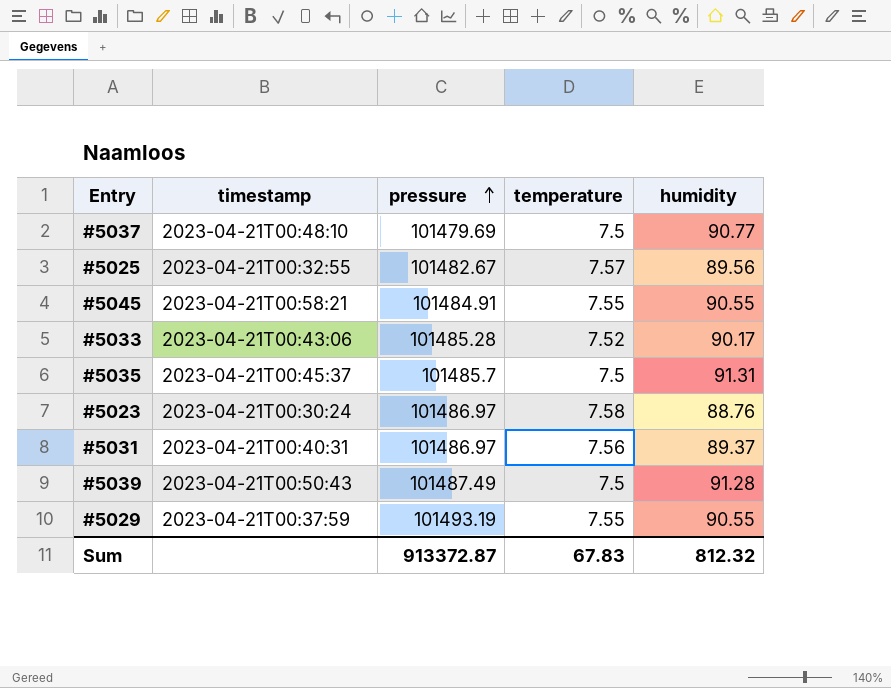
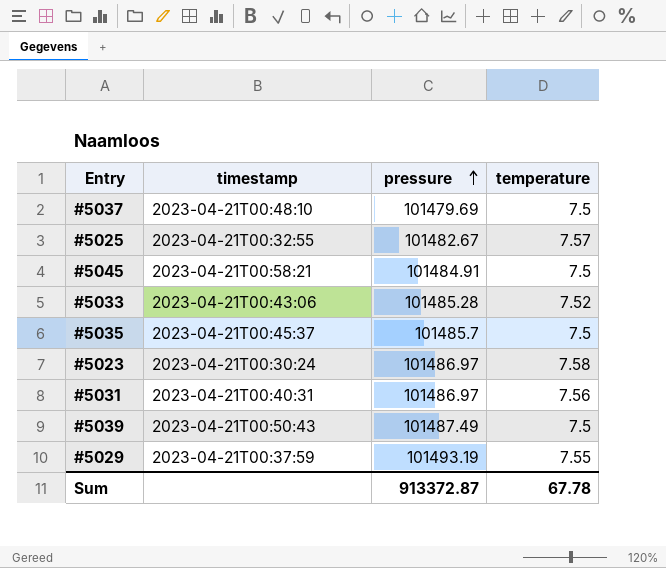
column humidity | position: 5 -> none
#5045 | temperature: 7.55 -> 7.5
Sum | temperature: 67.83 -> 67.78

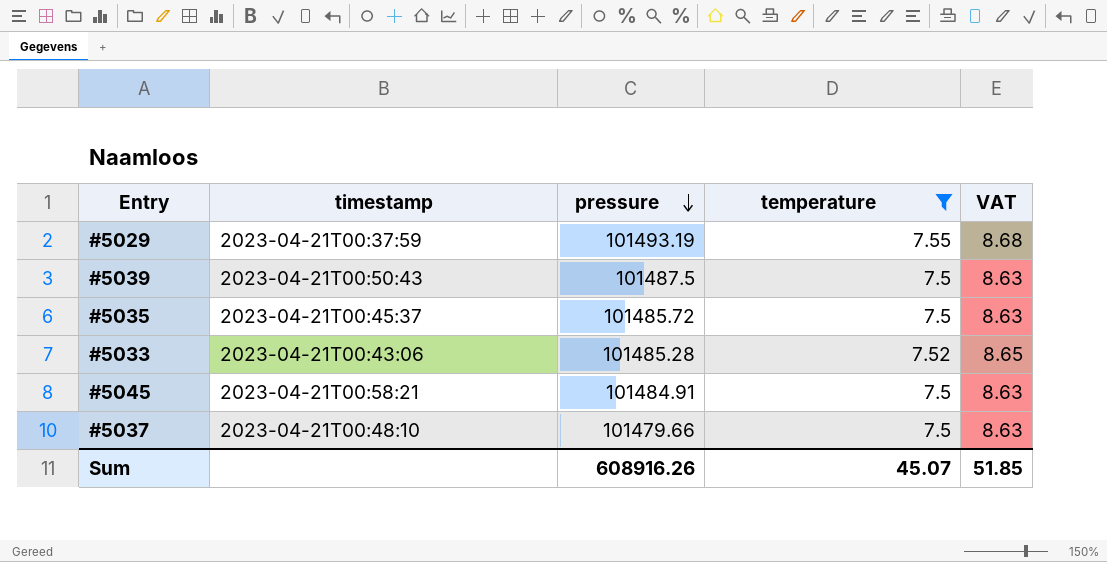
filter: none -> temperature <= 7.55
row order: pressure ascending -> pressure descending
column VAT | formula: none -> [temperature] * 1.15
#5039 | pressure: 101487.49 -> 101487.5
#5035 | pressure: 101485.7 -> 101485.72
#5037 | pressure: 101479.69 -> 101479.66
Sum | pressure: 913372.87 -> 608916.26
Sum | temperature: 67.78 -> 45.07

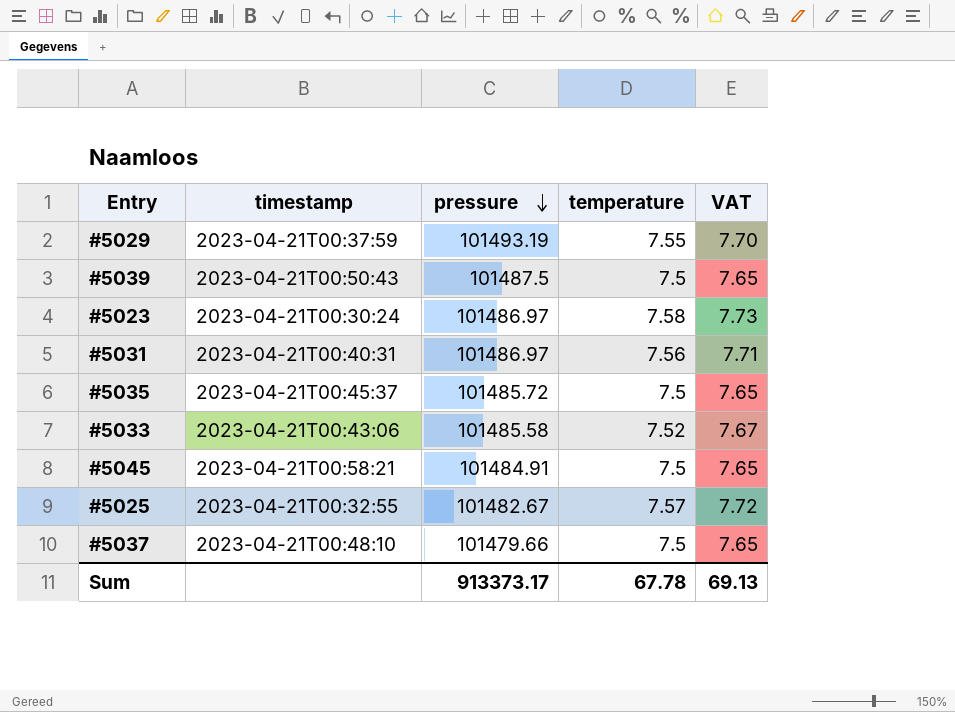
filter: temperature <= 7.55 -> none
column VAT | formula: [temperature] * 1.15 -> [temperature] * 1.02
#5033 | pressure: 101485.28 -> 101485.58
Sum | pressure: 608916.26 -> 913373.17
Sum | temperature: 45.07 -> 67.78
Sum | VAT: 51.85 -> 69.13

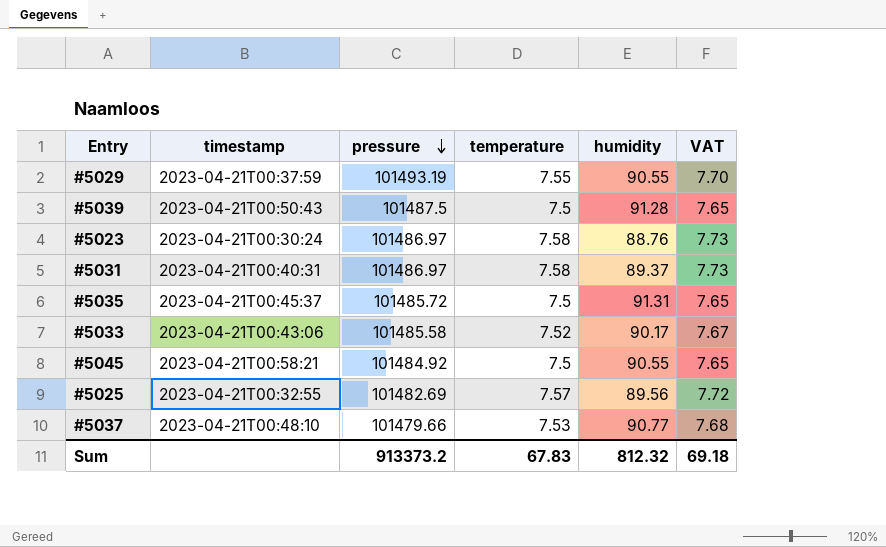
column humidity | position: none -> 5
#5031 | temperature: 7.56 -> 7.58
#5031 | VAT: 7.71 -> 7.73
#5045 | pressure: 101484.91 -> 101484.92
#5025 | pressure: 101482.67 -> 101482.69
#5037 | temperature: 7.5 -> 7.53
#5037 | VAT: 7.65 -> 7.68
Sum | pressure: 913373.17 -> 913373.2
Sum | temperature: 67.78 -> 67.83
Sum | VAT: 69.13 -> 69.18

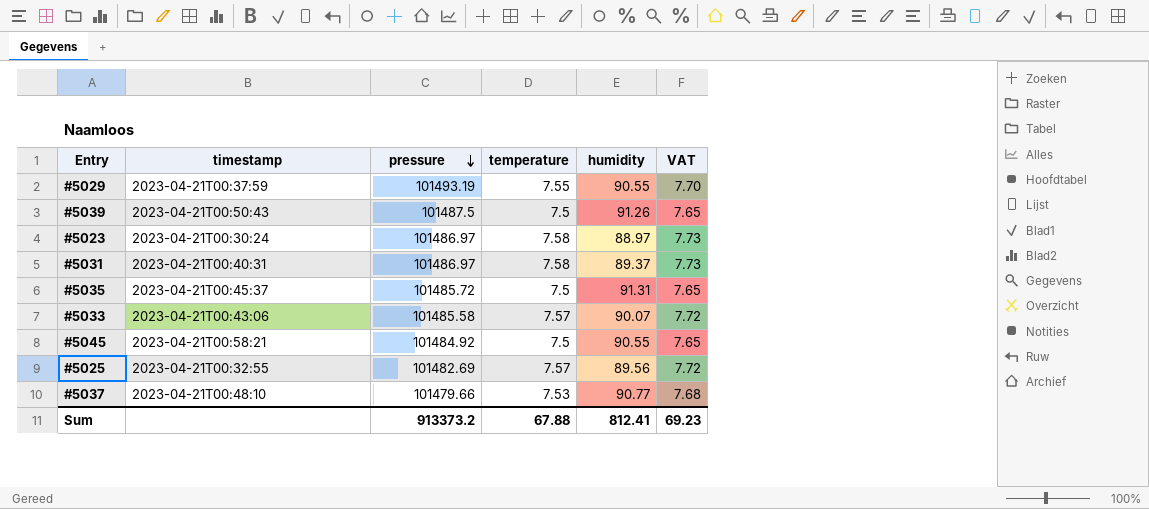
#5039 | humidity: 91.28 -> 91.26
#5023 | humidity: 88.76 -> 88.97
#5033 | temperature: 7.52 -> 7.57
#5033 | humidity: 90.17 -> 90.07
#5033 | VAT: 7.67 -> 7.72
Sum | temperature: 67.83 -> 67.88
Sum | humidity: 812.32 -> 812.41
Sum | VAT: 69.18 -> 69.23

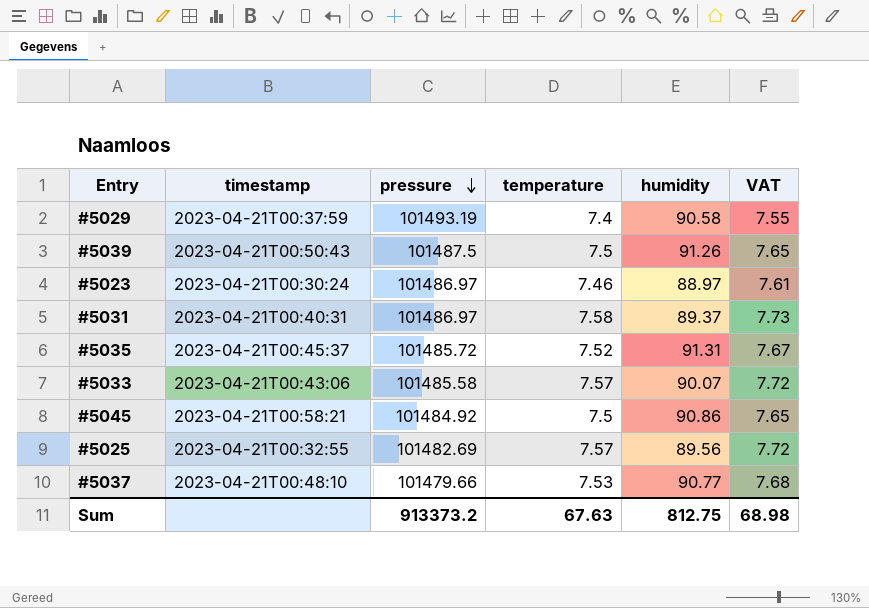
#5029 | temperature: 7.55 -> 7.4
#5029 | humidity: 90.55 -> 90.58
#5029 | VAT: 7.70 -> 7.55
#5023 | temperature: 7.58 -> 7.46
#5023 | VAT: 7.73 -> 7.61
#5035 | temperature: 7.5 -> 7.52
#5035 | VAT: 7.65 -> 7.67
#5045 | humidity: 90.55 -> 90.86
Sum | temperature: 67.88 -> 67.63
Sum | humidity: 812.41 -> 812.75
Sum | VAT: 69.23 -> 68.98

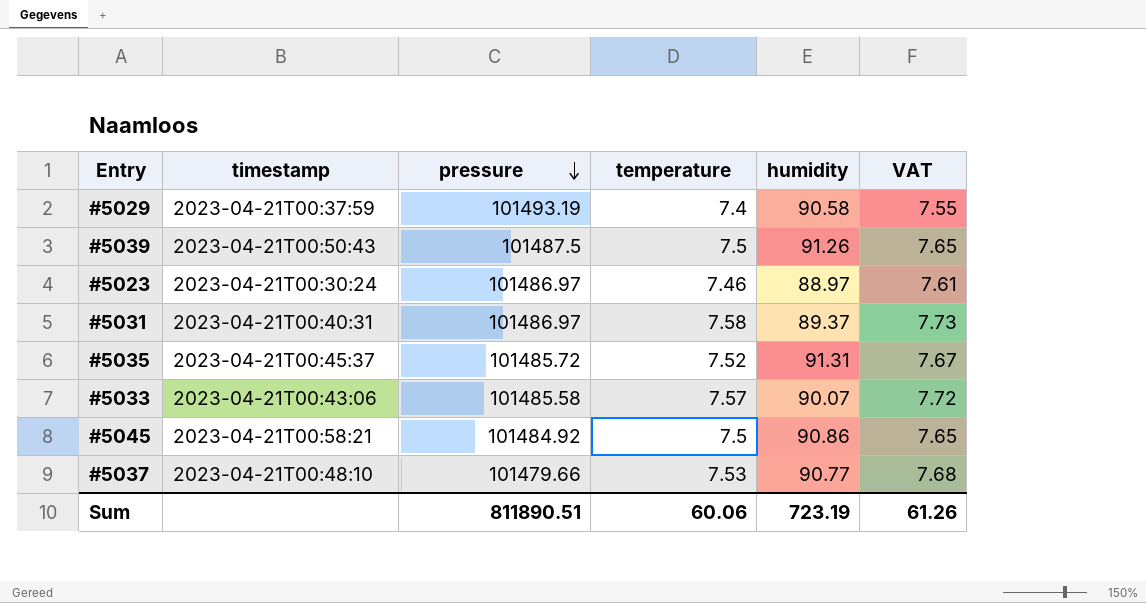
row #5025: 2023-04-21T00:32:55 | 101482.69 | 7.57 | 89.56 | 7.72 -> none
Sum | pressure: 913373.2 -> 811890.51
Sum | temperature: 67.63 -> 60.06
Sum | humidity: 812.75 -> 723.19
Sum | VAT: 68.98 -> 61.26

